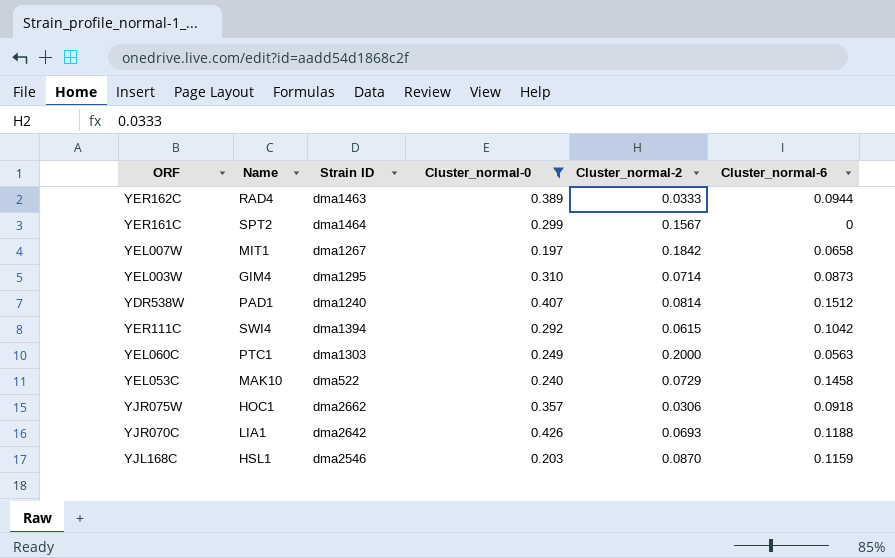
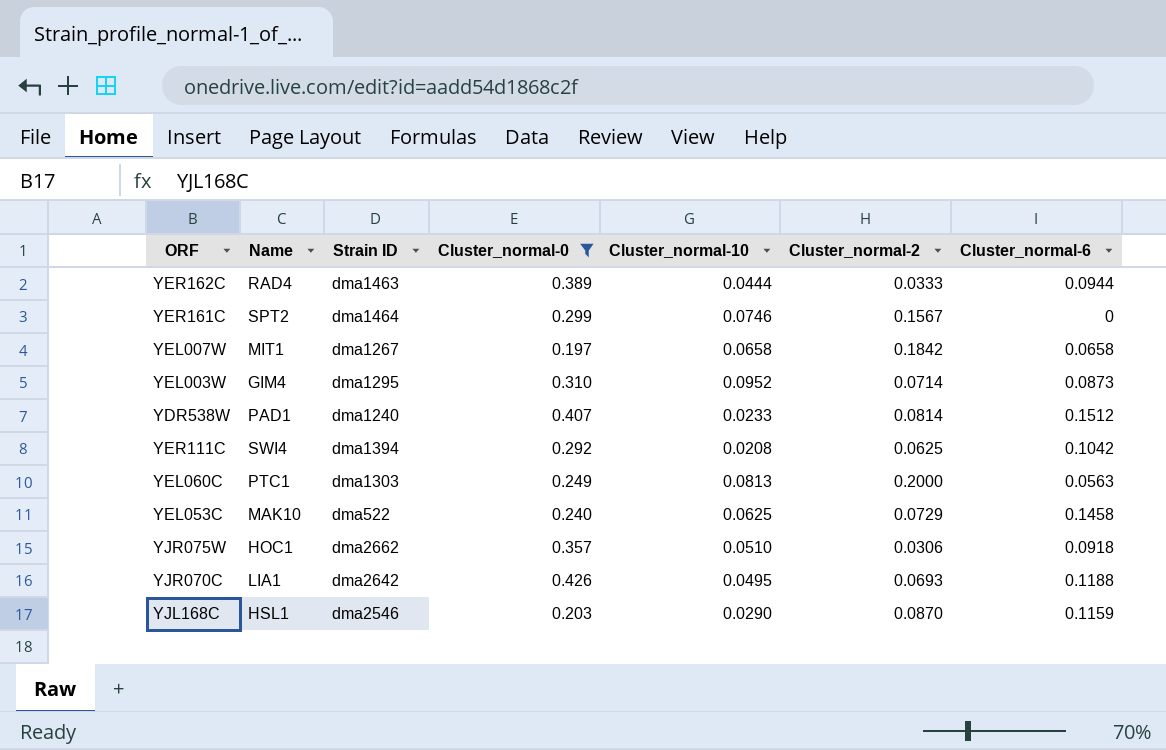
column Cluster_normal-10 | position: none -> 5
YER111C | Cluster_normal-2: 0.0615 -> 0.0625

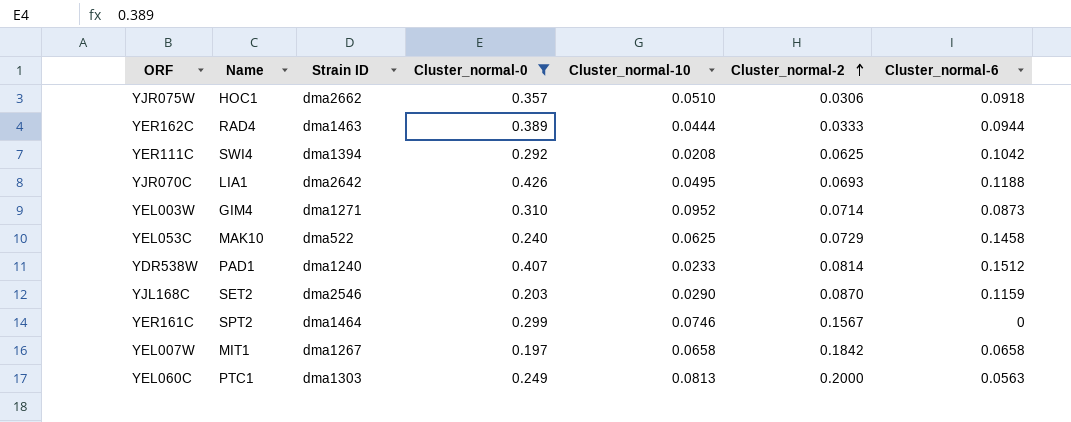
row order: none -> Cluster_normal-2 ascending
YEL003W | Strain ID: dma1295 -> dma1271
YJL168C | Name: HSL1 -> SET2

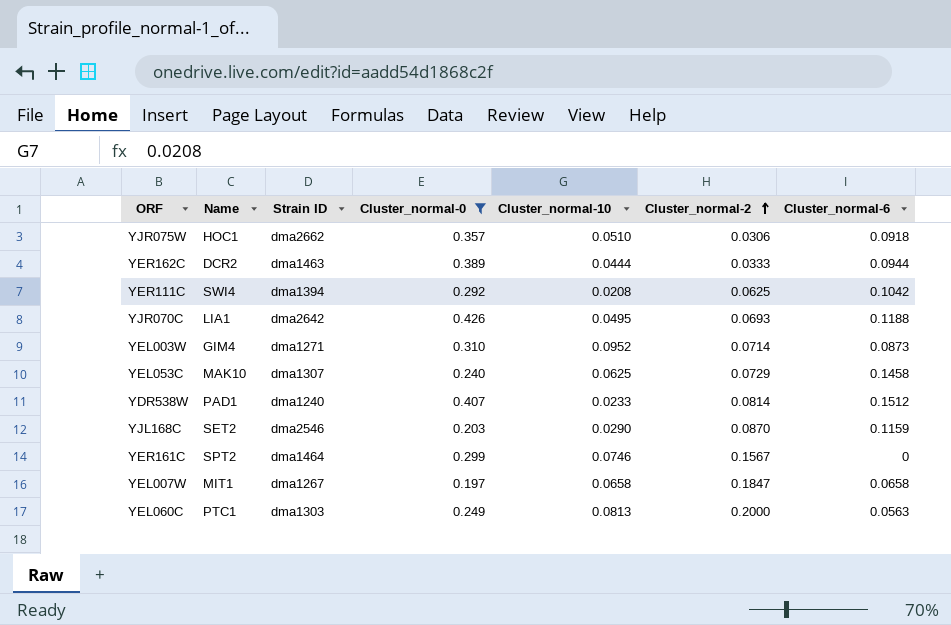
YER162C | Name: RAD4 -> DCR2
YEL053C | Strain ID: dma522 -> dma1307
YEL007W | Cluster_normal-2: 0.1842 -> 0.1847

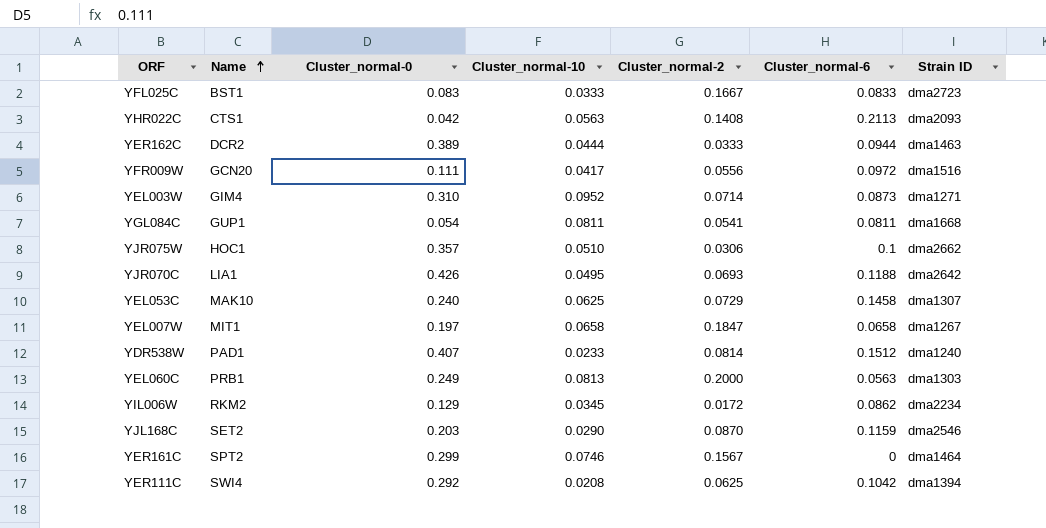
filter: Cluster_normal-0 >= 0.197 -> none
row order: Cluster_normal-2 ascending -> Name ascending
column Strain ID | position: 3 -> 7
YJR075W | Cluster_normal-6: 0.0918 -> 0.1
YEL060C | Name: PTC1 -> PRB1

